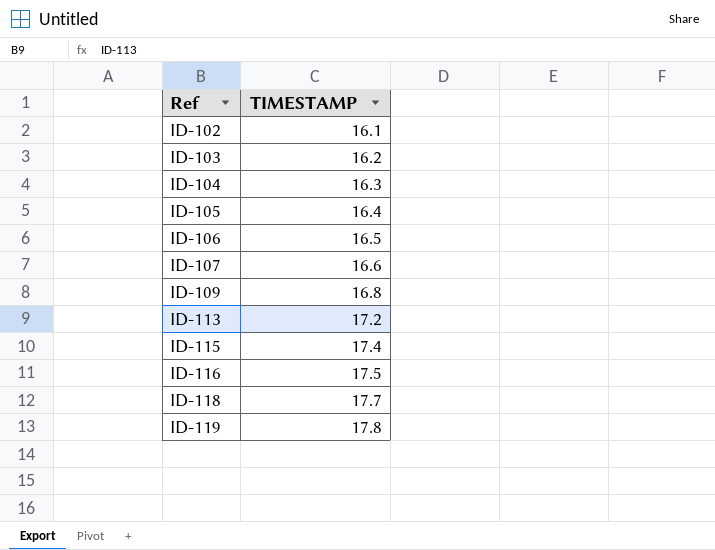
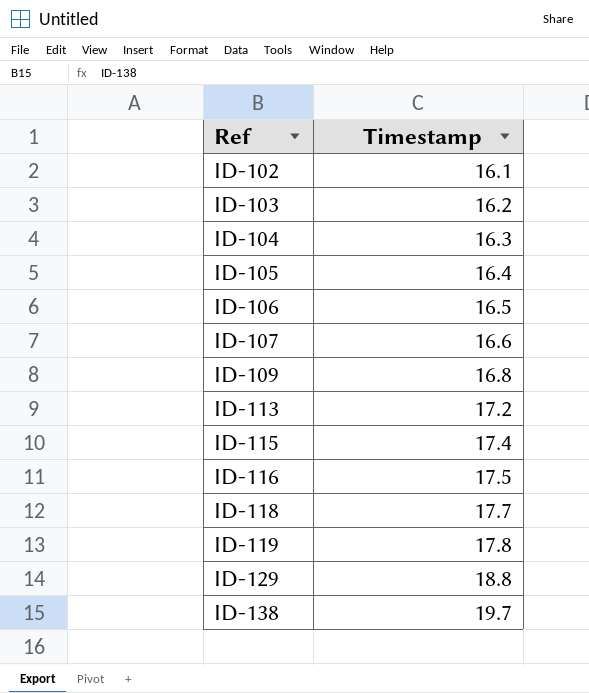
column name: TIMESTAMP -> Timestamp
row ID-129: none -> 18.8
row ID-138: none -> 19.7

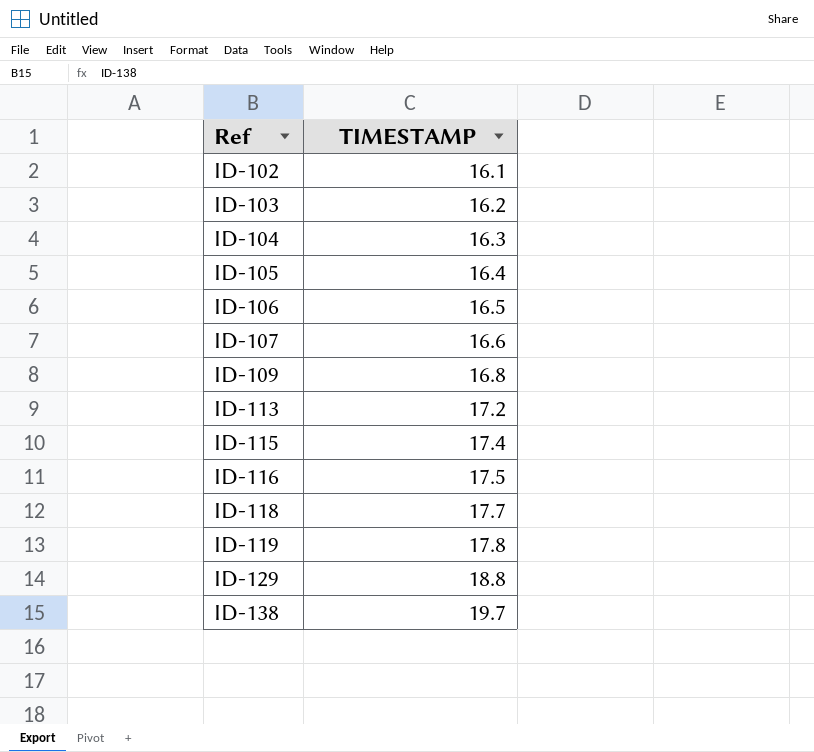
column name: Timestamp -> TIMESTAMP

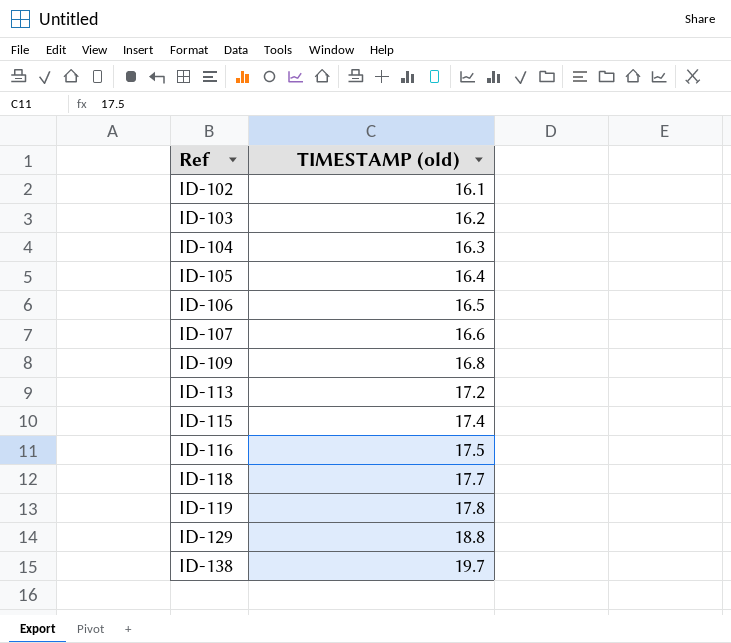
column name: TIMESTAMP -> TIMESTAMP (old)

